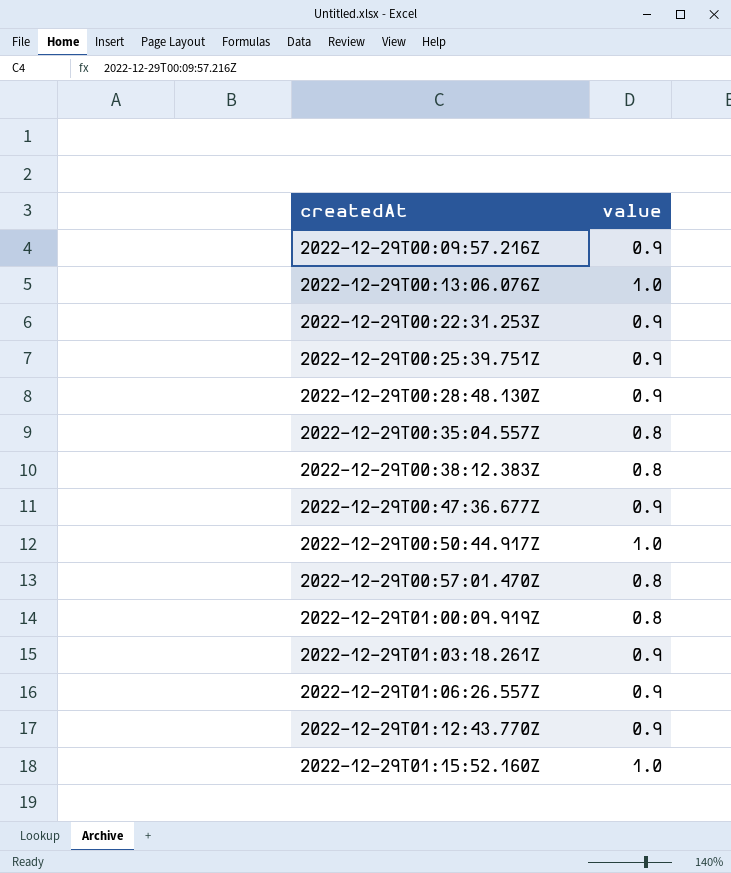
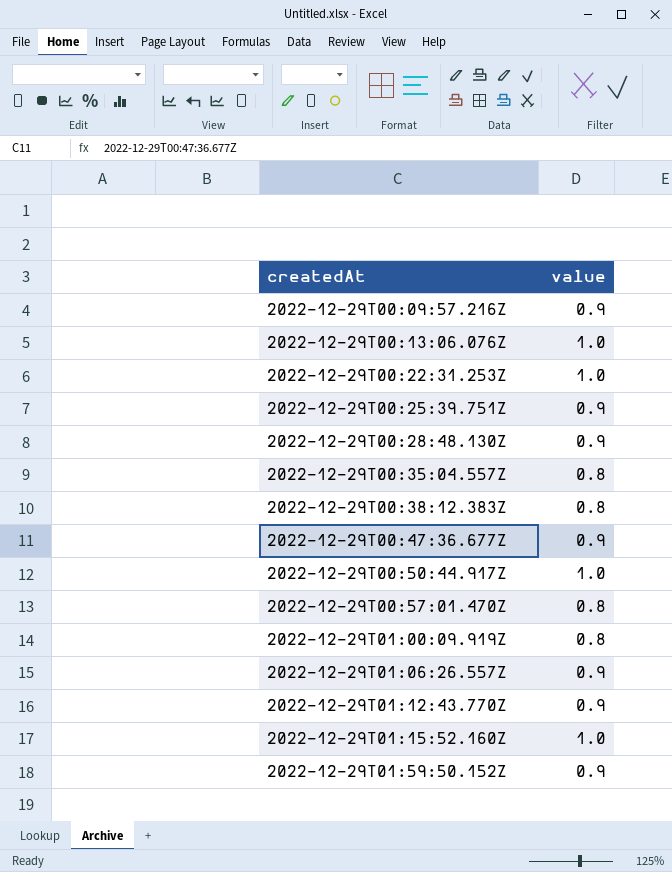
row 2022-12-29T01:03:18.261Z: 0.9 -> none
2022-12-29T00:22:31.253Z | value: 0.9 -> 1.0
row 2022-12-29T01:59:50.152Z: none -> 0.9

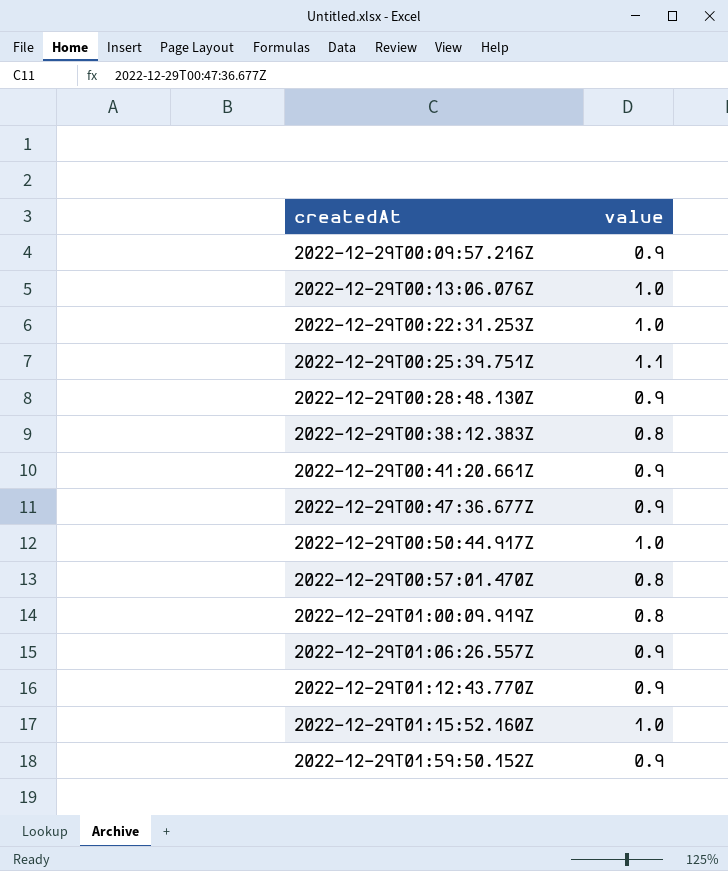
row 2022-12-29T00:35:04.557Z: 0.8 -> none
2022-12-29T00:25:39.751Z | value: 0.9 -> 1.1
row 2022-12-29T00:41:20.661Z: none -> 0.9

